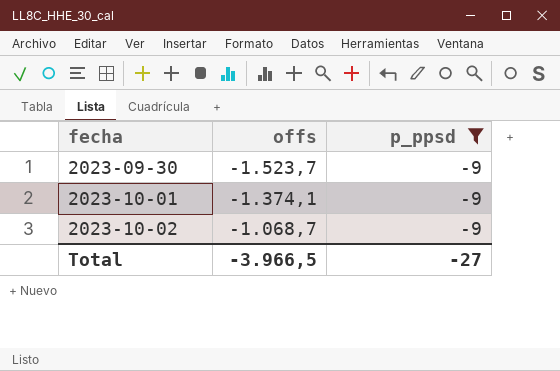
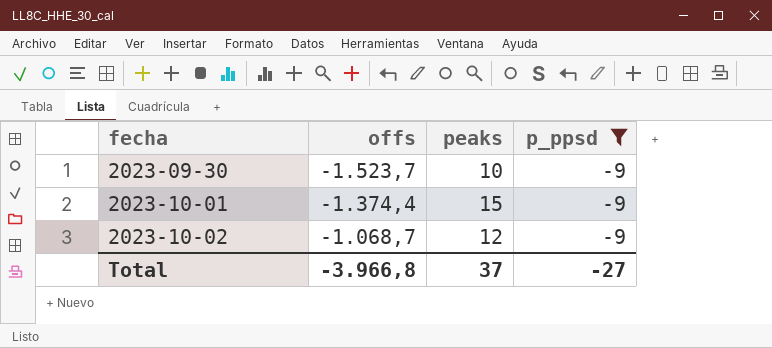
column peaks | position: none -> 3
2023-10-01 | offs: -1.374,1 -> -1.374,4
Total | offs: -3.966,5 -> -3.966,8

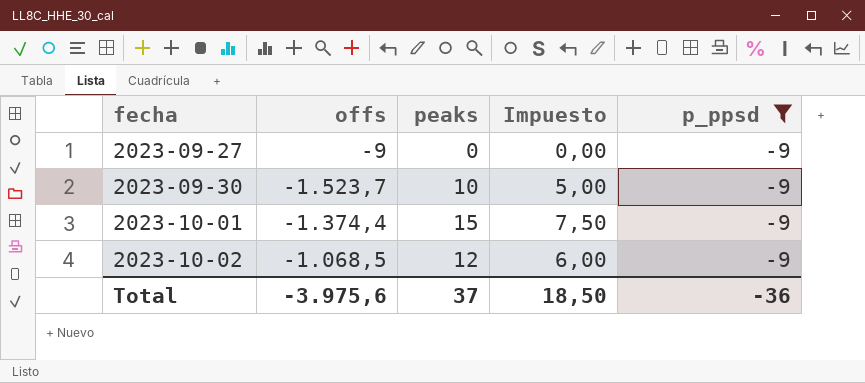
column Impuesto | formula: none -> [peaks] * 0,5
row 2023-09-27: none -> -9 | 0 | 0,00 | -9
2023-10-02 | offs: -1.068,7 -> -1.068,5
Total | offs: -3.966,8 -> -3.975,6
Total | p_ppsd: -27 -> -36

